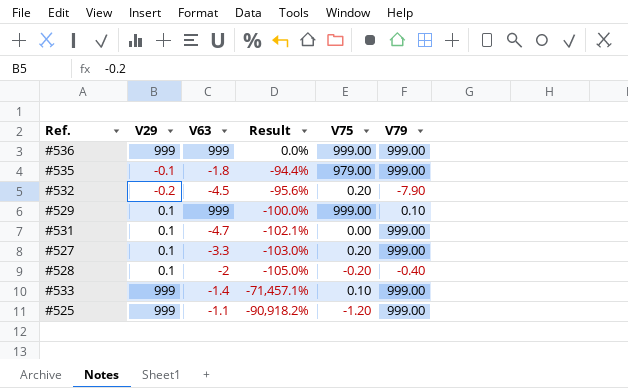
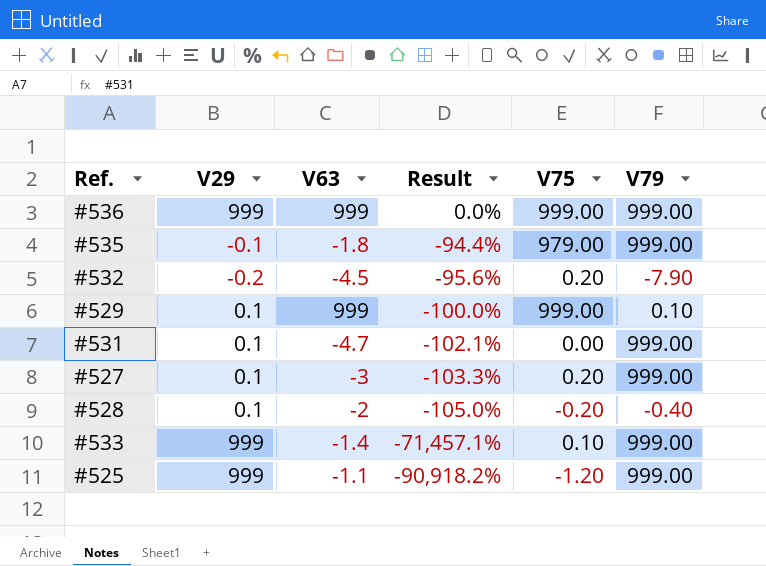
#527 | V63: -3.3 -> -3
#527 | Result: -103.0% -> -103.3%

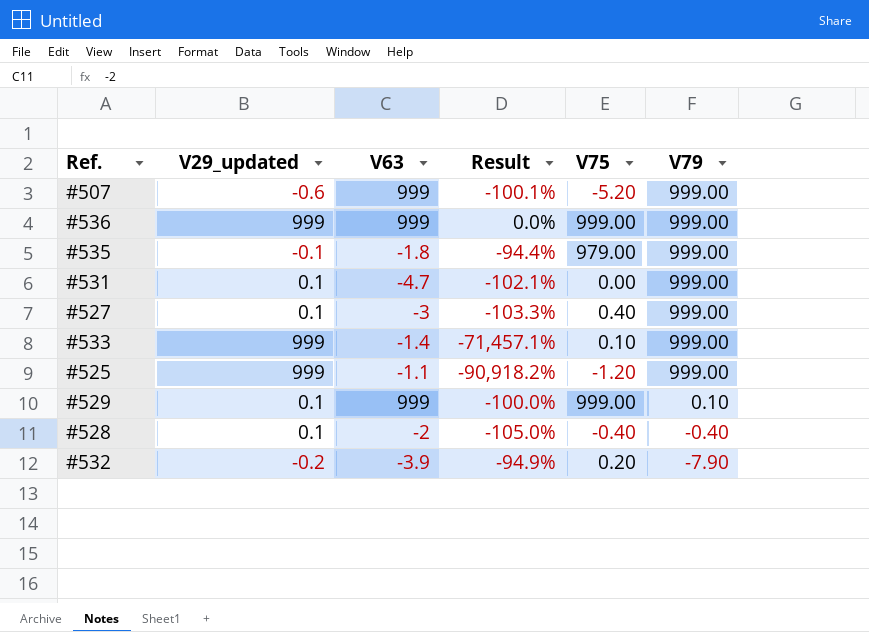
row order: Result descending -> V79 descending
column name: V29 -> V29_updated
row #507: none -> -0.6 | 999 | -100.1% | -5.20 | 999.00
#527 | V75: 0.20 -> 0.40
#528 | V75: -0.20 -> -0.40
#532 | V63: -4.5 -> -3.9
#532 | Result: -95.6% -> -94.9%

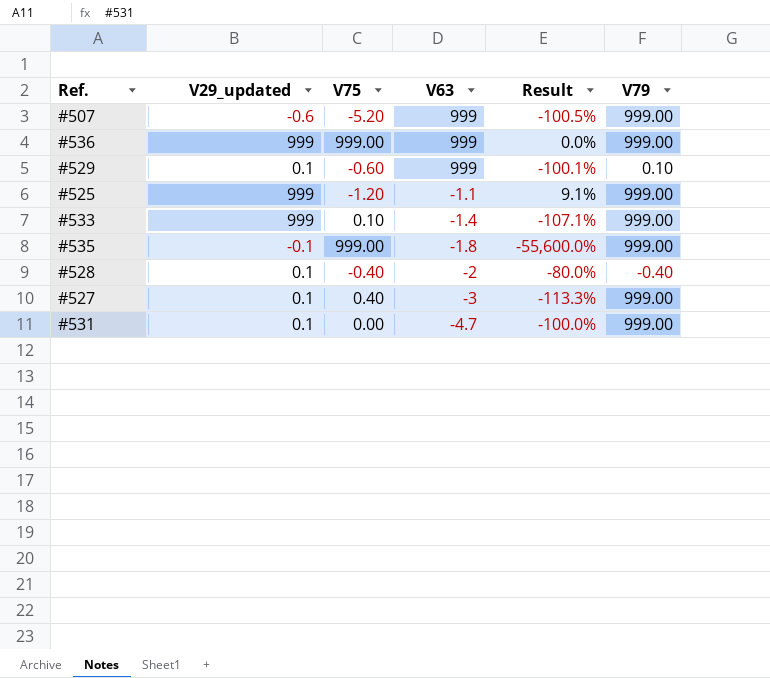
row order: V79 descending -> V63 descending
column V75 | position: 5 -> 3
column Result | formula: ([V29_updated] - [V63]) / [V63] -> ([V75] - [V63]) / [V63]
row #532: -0.2 | -3.9 | -94.9% | 0.20 | -7.90 -> none
#529 | V75: 999.00 -> -0.60
#535 | V75: 979.00 -> 999.00

